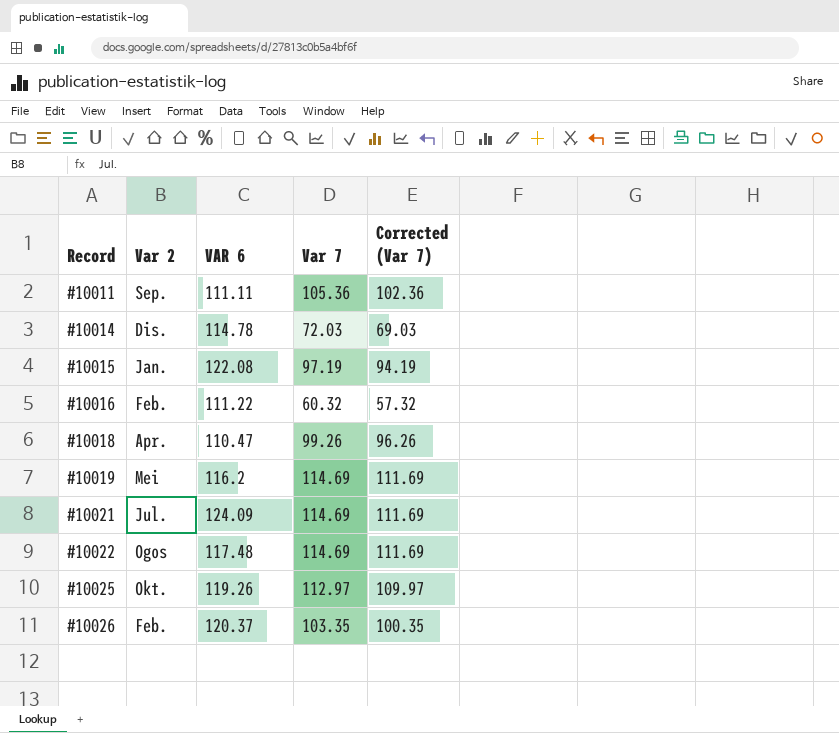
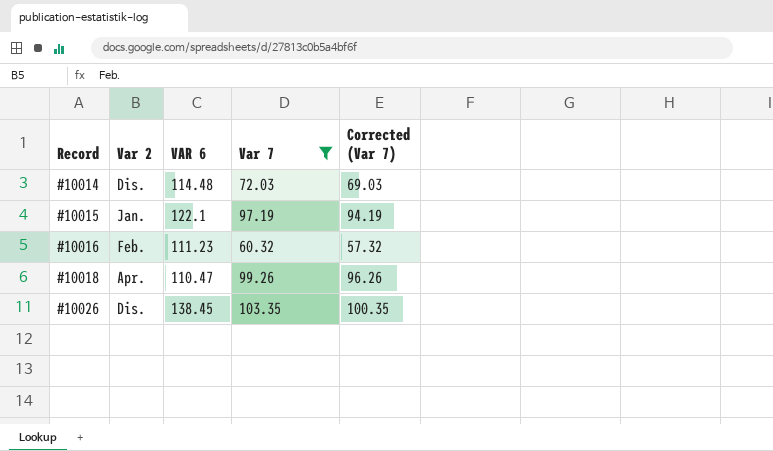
filter: none -> Var 7 <= 103.35
#10014 | VAR 6: 114.78 -> 114.48
#10015 | VAR 6: 122.08 -> 122.1
#10016 | VAR 6: 111.22 -> 111.23
#10026 | Var 2: Feb. -> Dis.
#10026 | VAR 6: 120.37 -> 138.45

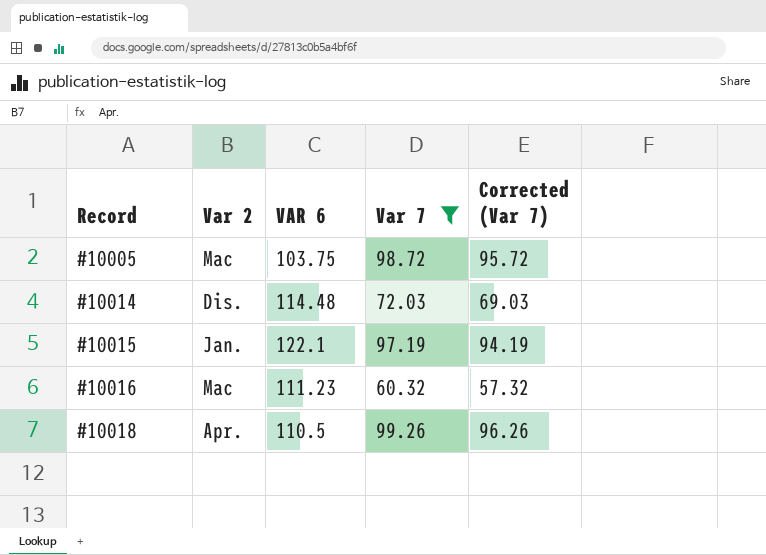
row #10026: Dis. | 138.45 | 103.35 | 100.35 -> none
row #10005: none -> Mac | 103.75 | 98.72 | 95.72
#10016 | Var 2: Feb. -> Mac
#10018 | VAR 6: 110.47 -> 110.5

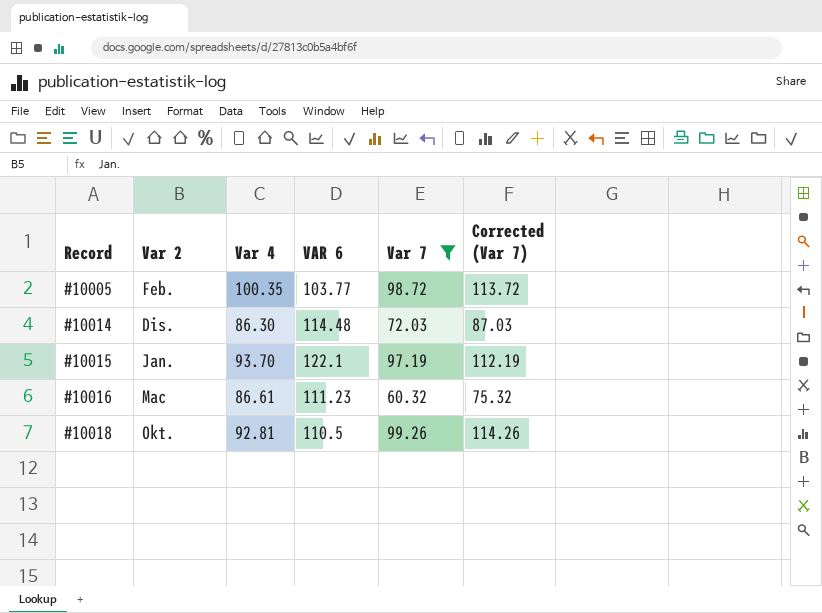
column Var 4 | position: none -> 3
column Corrected (Var 7) | formula: [Var 7] - 3 -> [Var 7] + 15
#10005 | Var 2: Mac -> Feb.
#10005 | VAR 6: 103.75 -> 103.77
#10018 | Var 2: Apr. -> Okt.

